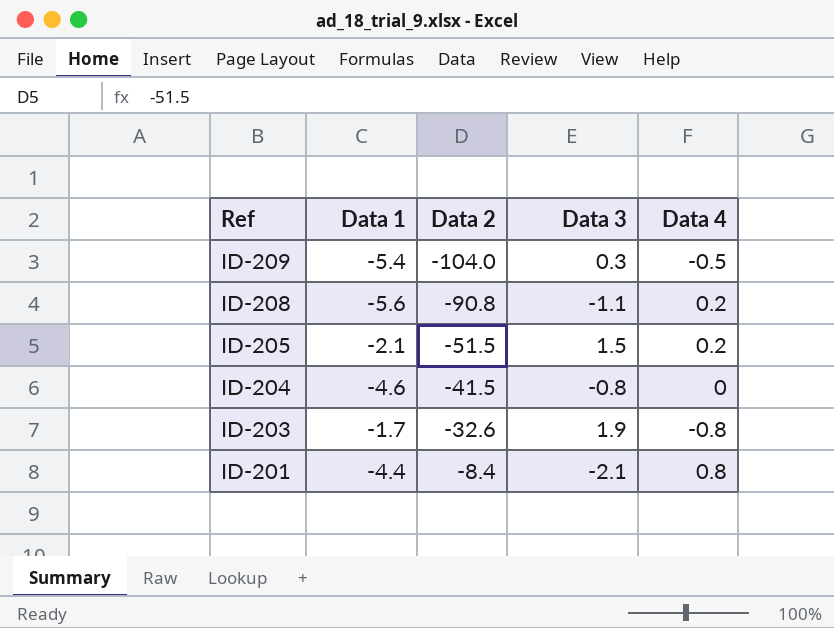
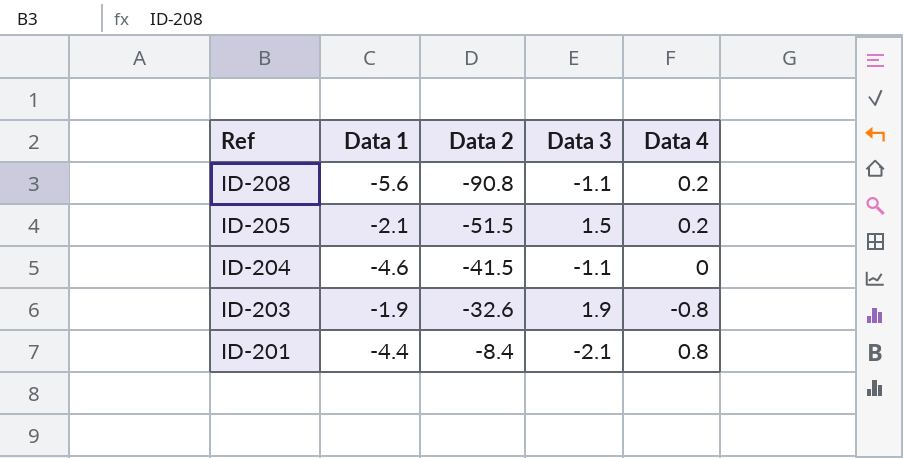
row ID-209: -5.4 | -104.0 | 0.3 | -0.5 -> none
ID-204 | Data 3: -0.8 -> -1.1
ID-203 | Data 1: -1.7 -> -1.9

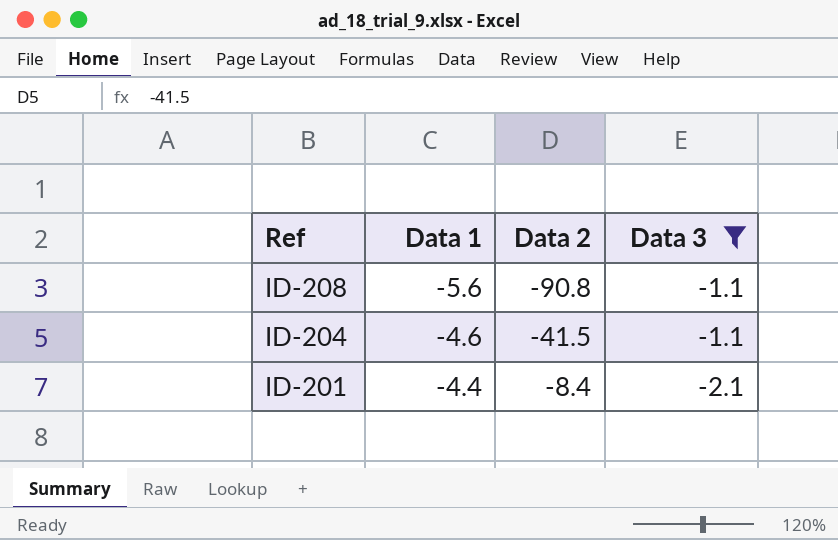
filter: none -> Data 3 <= -1.1
column Data 4 | position: 5 -> none

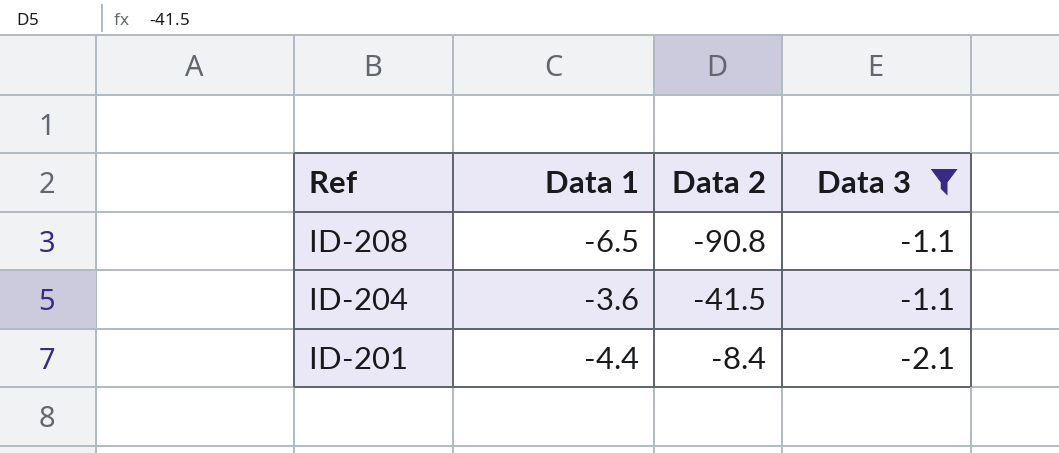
ID-208 | Data 1: -5.6 -> -6.5
ID-204 | Data 1: -4.6 -> -3.6

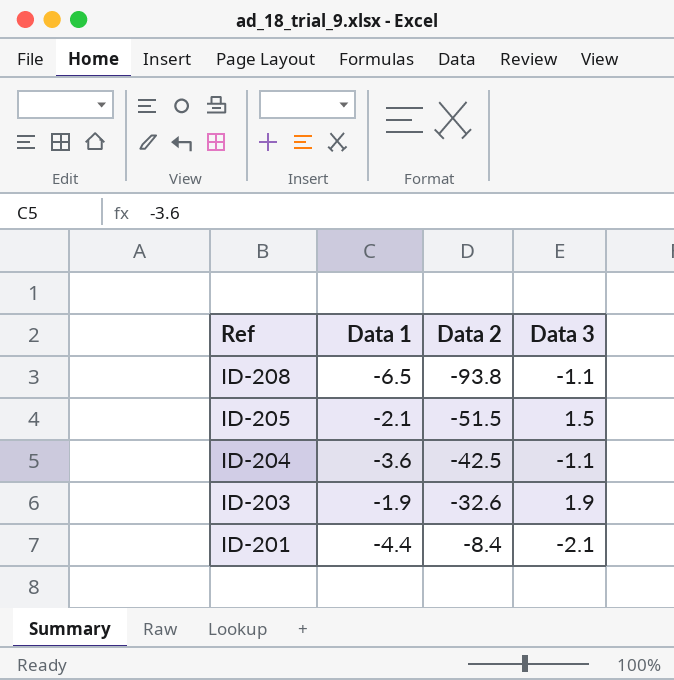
filter: Data 3 <= -1.1 -> none
ID-208 | Data 2: -90.8 -> -93.8
ID-204 | Data 2: -41.5 -> -42.5

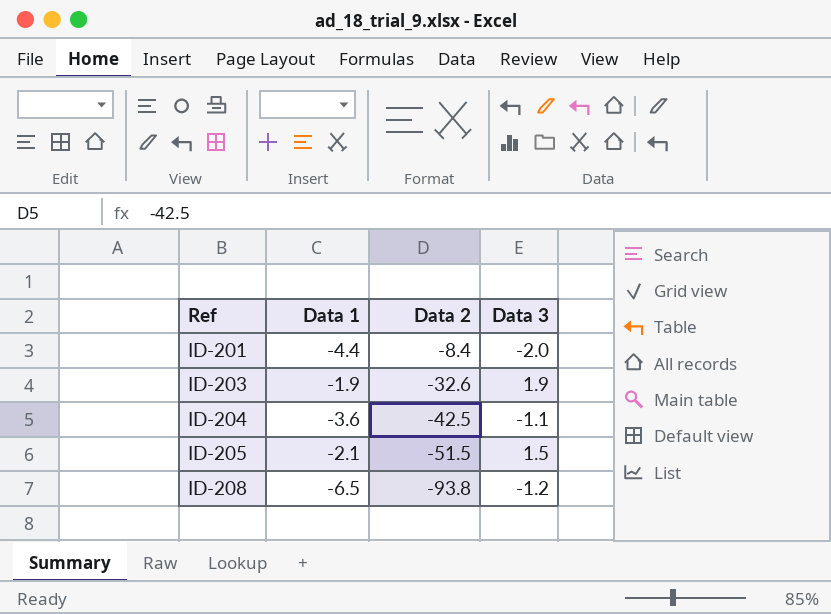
row order: Ref descending -> Ref ascending
ID-201 | Data 3: -2.1 -> -2.0
ID-208 | Data 3: -1.1 -> -1.2

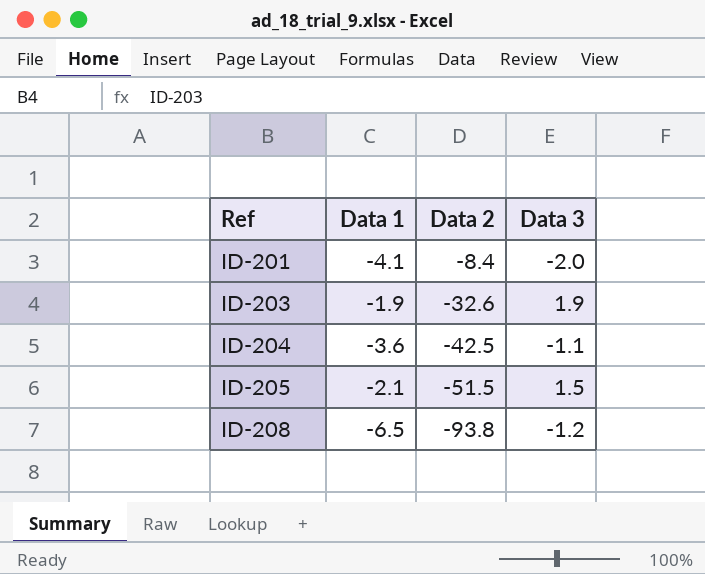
ID-201 | Data 1: -4.4 -> -4.1

